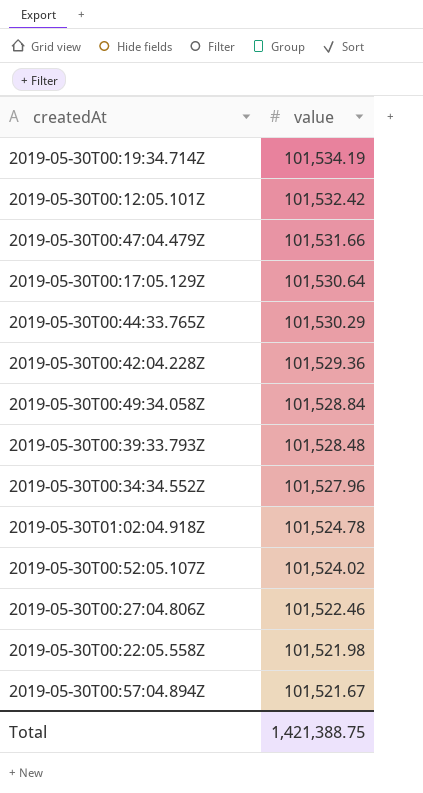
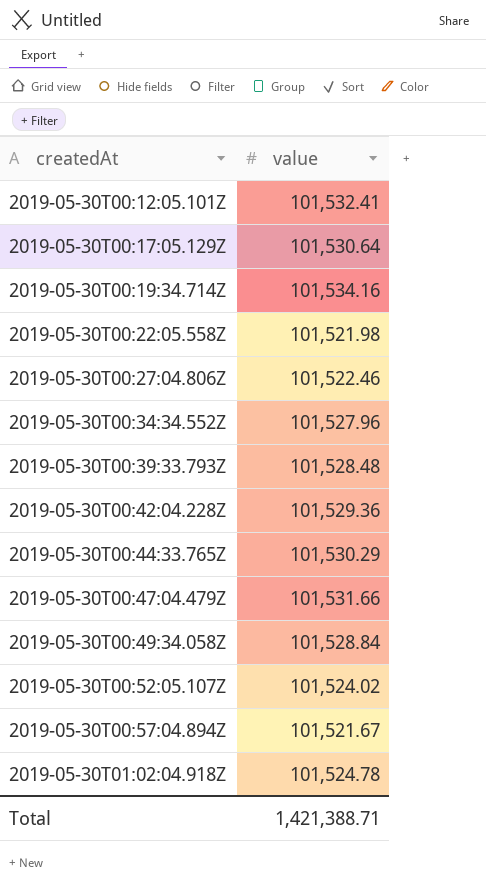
row order: value descending -> createdAt ascending
2019-05-30T00:12:05.101Z | value: 101,532.42 -> 101,532.41
2019-05-30T00:19:34.714Z | value: 101,534.19 -> 101,534.16
Total | value: 1,421,388.75 -> 1,421,388.71

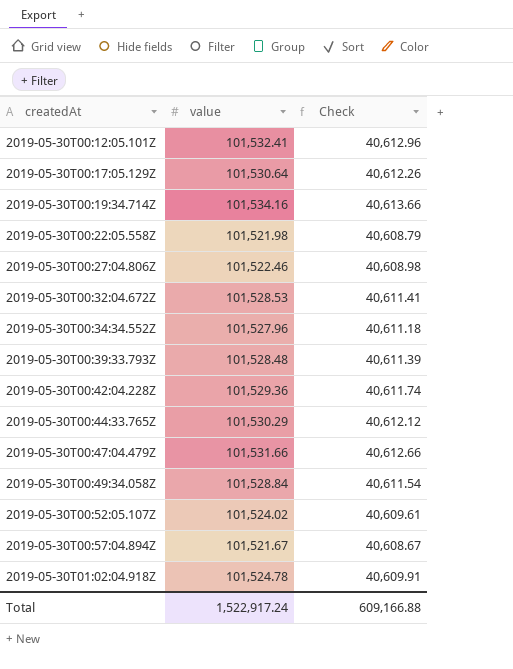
column Check | formula: none -> [value] * 0.4
row 2019-05-30T00:32:04.672Z: none -> 101,528.53 | 40,611.41
Total | value: 1,421,388.71 -> 1,522,917.24

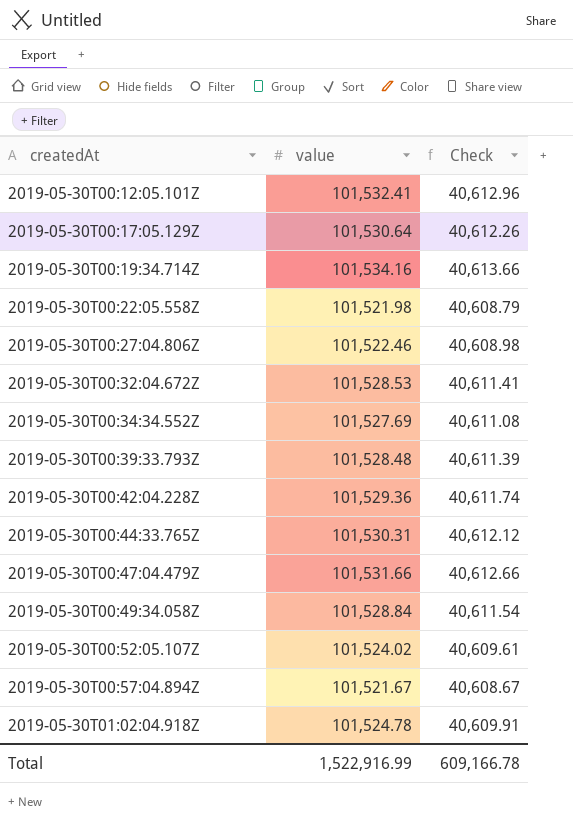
2019-05-30T00:34:34.552Z | value: 101,527.96 -> 101,527.69
2019-05-30T00:34:34.552Z | Check: 40,611.18 -> 40,611.08
2019-05-30T00:44:33.765Z | value: 101,530.29 -> 101,530.31
Total | value: 1,522,917.24 -> 1,522,916.99
Total | Check: 609,166.88 -> 609,166.78

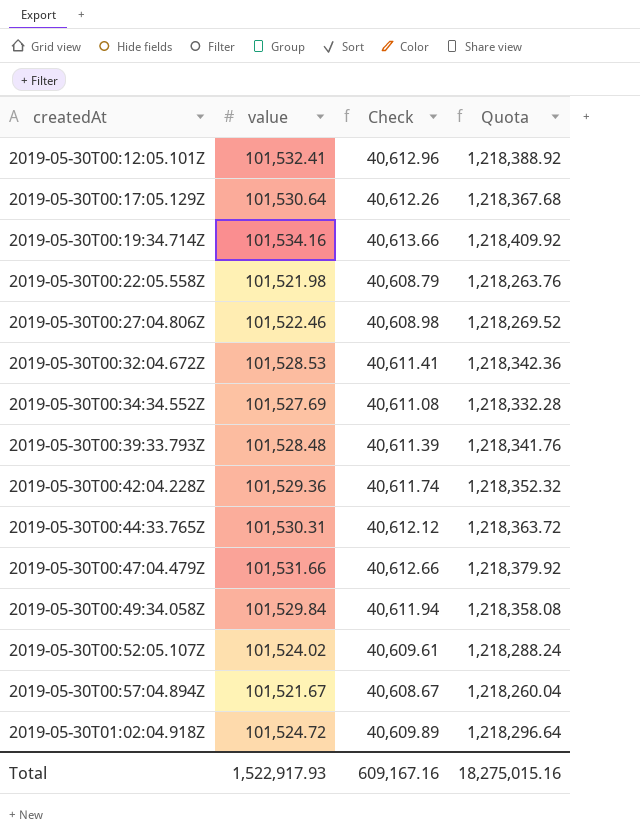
column Quota | formula: none -> [value] * 12
2019-05-30T00:49:34.058Z | value: 101,528.84 -> 101,529.84
2019-05-30T00:49:34.058Z | Check: 40,611.54 -> 40,611.94
2019-05-30T01:02:04.918Z | value: 101,524.78 -> 101,524.72
2019-05-30T01:02:04.918Z | Check: 40,609.91 -> 40,609.89
Total | value: 1,522,916.99 -> 1,522,917.93
Total | Check: 609,166.78 -> 609,167.16

